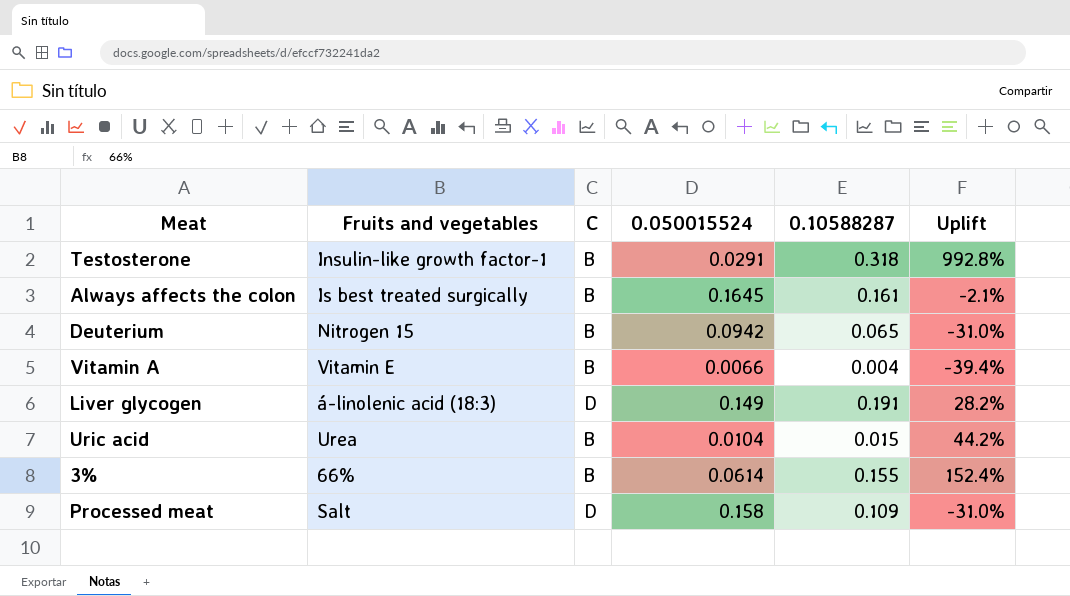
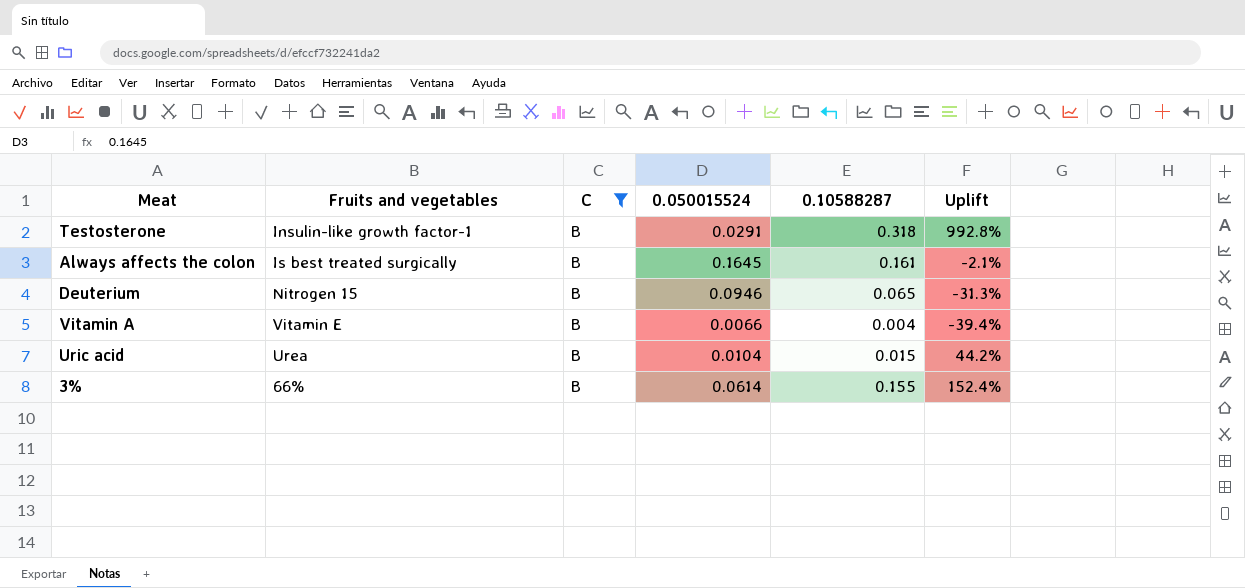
filter: none -> C = B
Deuterium | 0.050015524: 0.0942 -> 0.0946
Deuterium | Uplift: -31.0% -> -31.3%

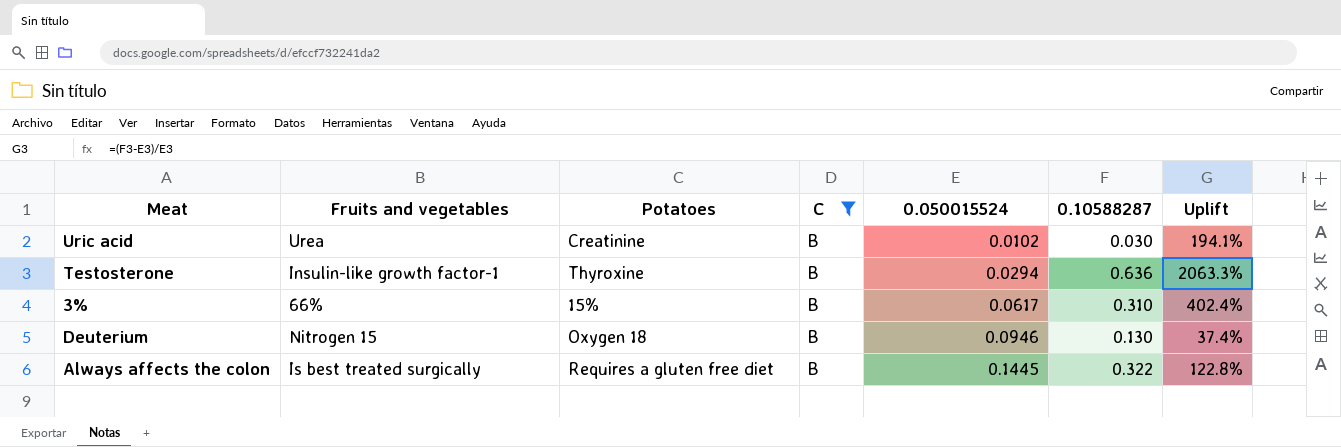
row order: none -> 0.050015524 ascending
column Potatoes | position: none -> 3
row Vitamin A: Vitamin E | B | 0.0066 | 0.004 | -39.4% -> none
Uric acid | 0.050015524: 0.0104 -> 0.0102
Uric acid | 0.10588287: 0.015 -> 0.030
Uric acid | Uplift: 44.2% -> 194.1%
Testosterone | 0.050015524: 0.0291 -> 0.0294
Testosterone | 0.10588287: 0.318 -> 0.636
Testosterone | Uplift: 992.8% -> 2063.3%
3% | 0.050015524: 0.0614 -> 0.0617
3% | 0.10588287: 0.155 -> 0.310
3% | Uplift: 152.4% -> 402.4%
Deuterium | 0.10588287: 0.065 -> 0.130
Deuterium | Uplift: -31.3% -> 37.4%
Always affects the colon | 0.050015524: 0.1645 -> 0.1445
Always affects the colon | 0.10588287: 0.161 -> 0.322
Always affects the colon | Uplift: -2.1% -> 122.8%

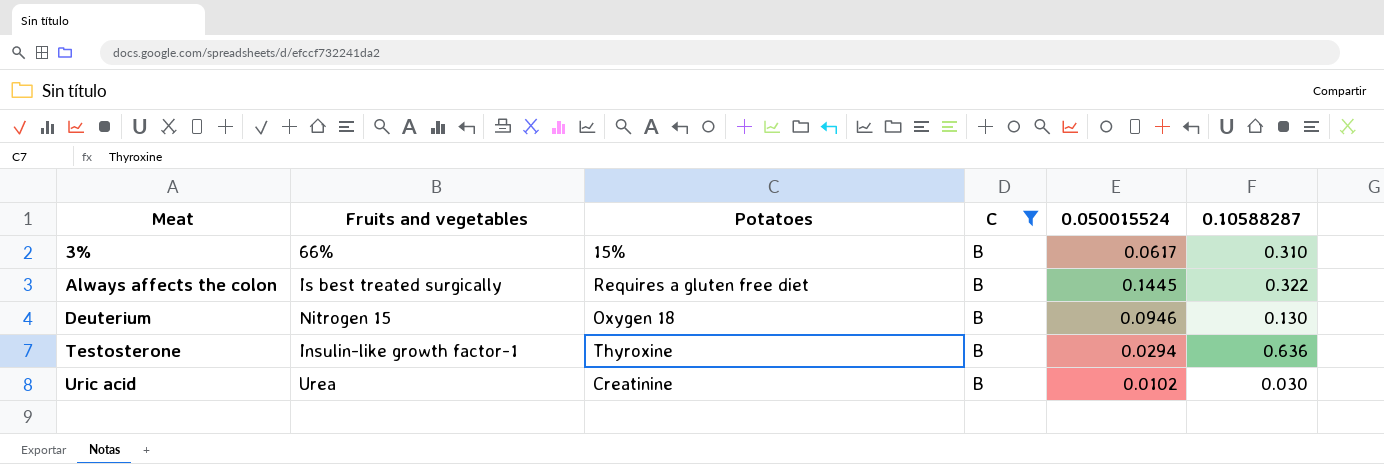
row order: 0.050015524 ascending -> Meat ascending
column Uplift | formula: ([0.10588287] - [0.050015524]) / [0.050015524] -> none

